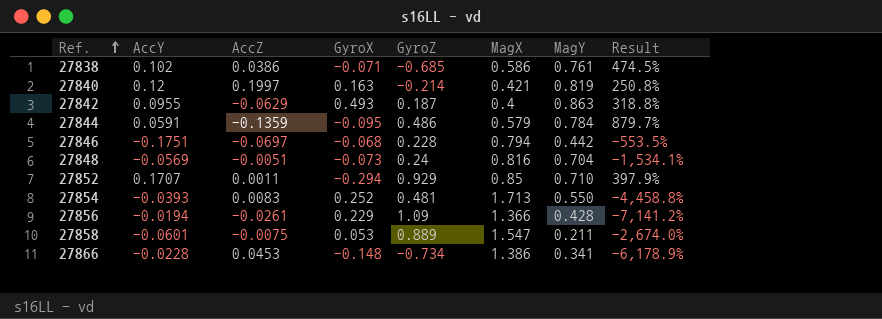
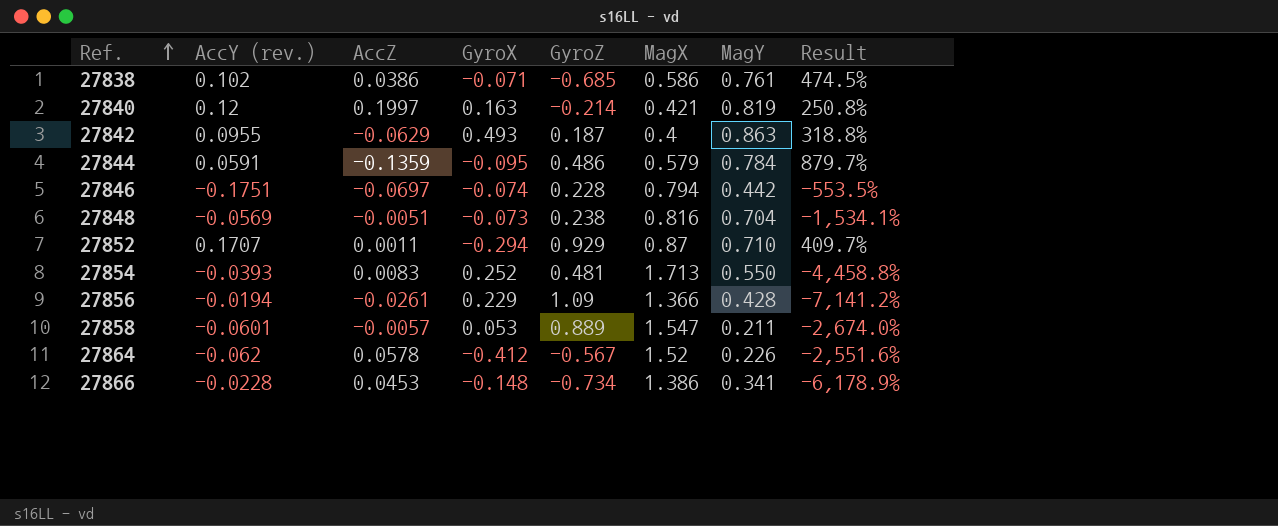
column name: AccY -> AccY (rev.)
27846 | GyroX: -0.068 -> -0.074
27848 | GyroZ: 0.24 -> 0.238
27852 | MagX: 0.85 -> 0.87
27852 | Result: 397.9% -> 409.7%
27858 | AccZ: -0.0075 -> -0.0057
row 27864: none -> -0.062 | 0.0578 | -0.412 | -0.567 | 1.52 | 0.226 | -2,551.6%

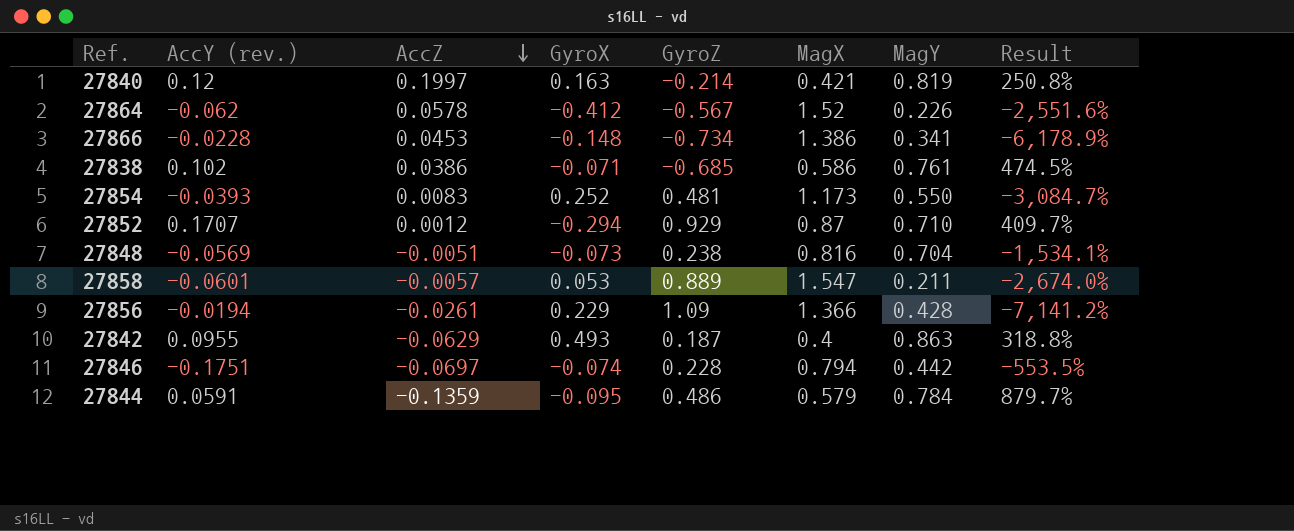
row order: Ref. ascending -> AccZ descending
27854 | MagX: 1.713 -> 1.173
27854 | Result: -4,458.8% -> -3,084.7%
27852 | AccZ: 0.0011 -> 0.0012

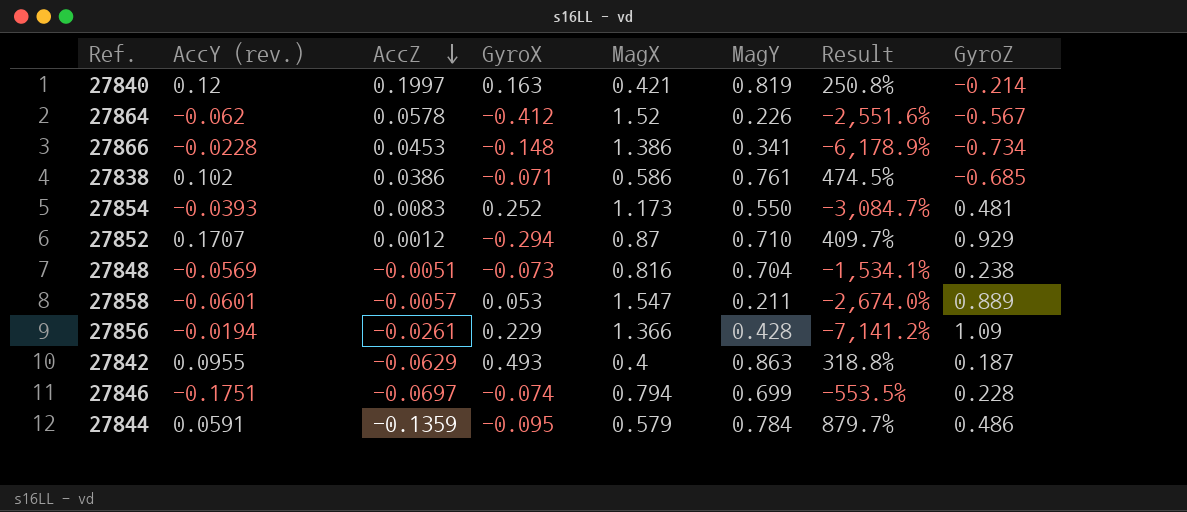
column GyroZ | position: 5 -> 8
27846 | MagY: 0.442 -> 0.699

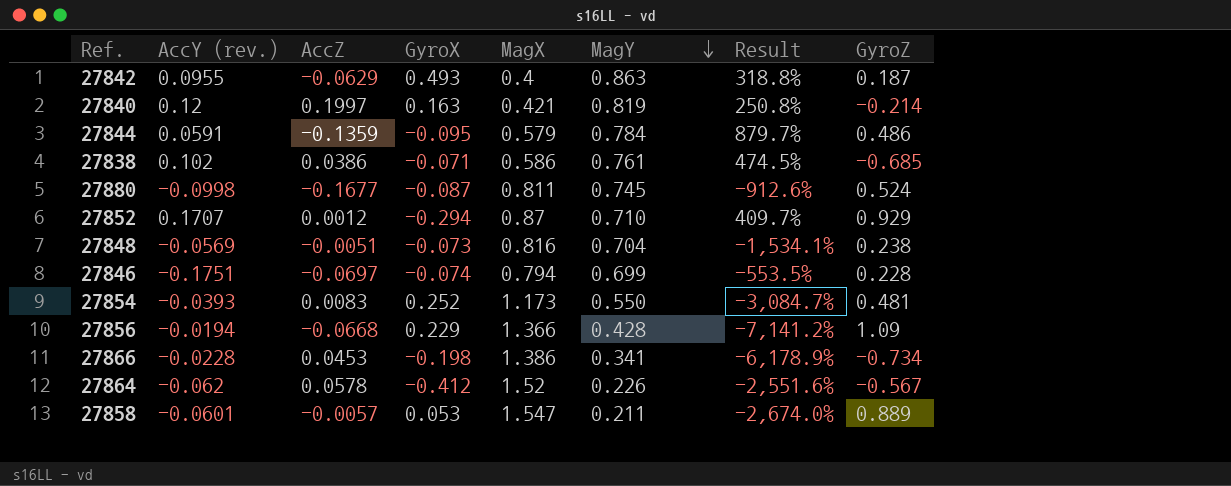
row order: AccZ descending -> MagY descending
row 27880: none -> -0.0998 | -0.1677 | -0.087 | 0.811 | 0.745 | -912.6% | 0.524
27856 | AccZ: -0.0261 -> -0.0668
27866 | GyroX: -0.148 -> -0.198

